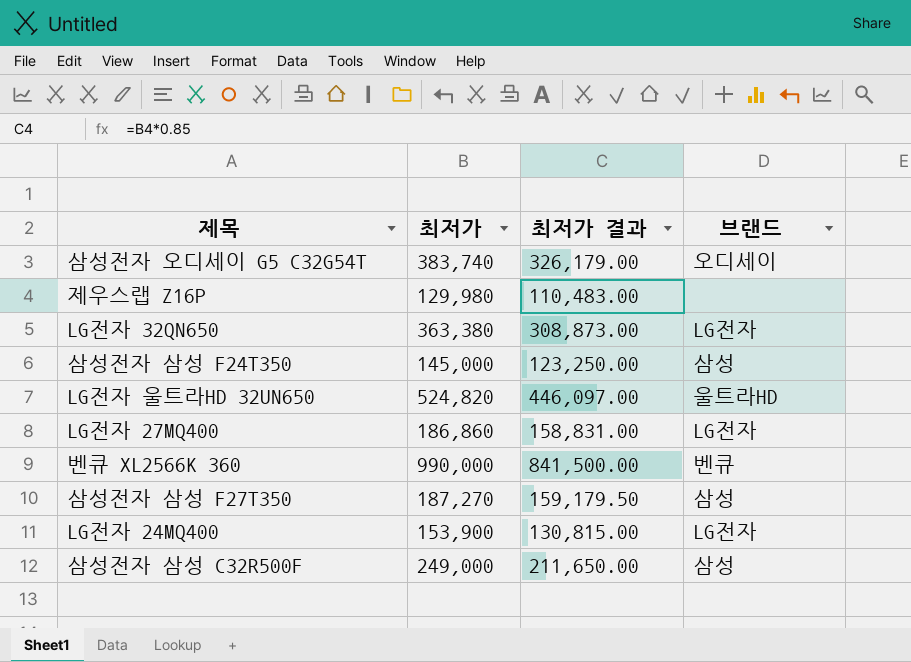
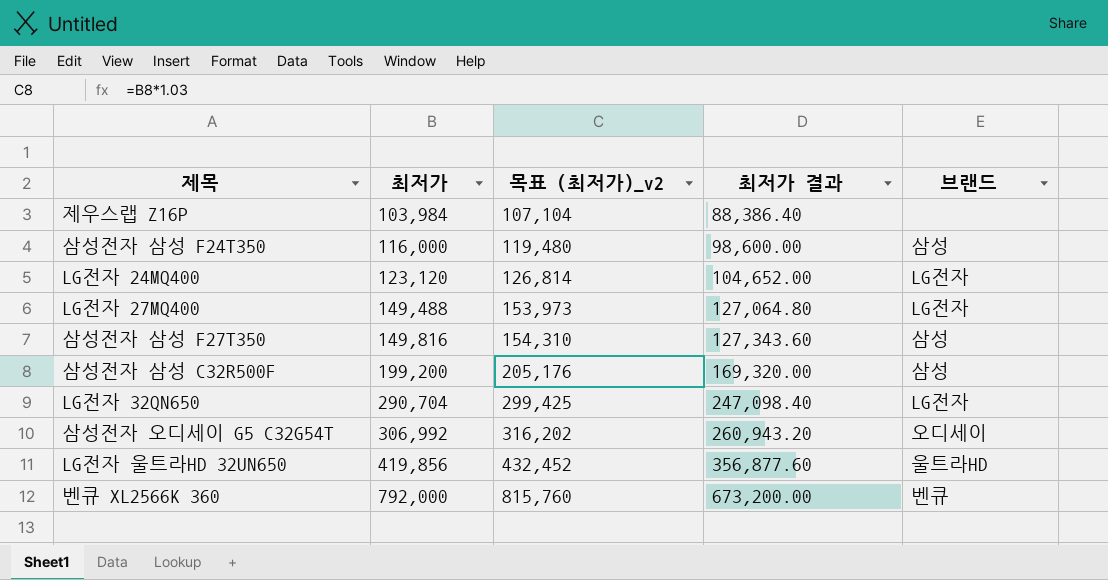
row order: none -> 최저가 ascending
column 목표 (최저가)_v2 | formula: none -> [최저가] * 1.03
제우스랩 Z16P | 최저가: 129,980 -> 103,984
제우스랩 Z16P | 최저가 결과: 110,483.00 -> 88,386.40
삼성전자 삼성 F24T350 | 최저가: 145,000 -> 116,000
삼성전자 삼성 F24T350 | 최저가 결과: 123,250.00 -> 98,600.00
LG전자 24MQ400 | 최저가: 153,900 -> 123,120
LG전자 24MQ400 | 최저가 결과: 130,815.00 -> 104,652.00
LG전자 27MQ400 | 최저가: 186,860 -> 149,488
LG전자 27MQ400 | 최저가 결과: 158,831.00 -> 127,064.80
삼성전자 삼성 F27T350 | 최저가: 187,270 -> 149,816
삼성전자 삼성 F27T350 | 최저가 결과: 159,179.50 -> 127,343.60
삼성전자 삼성 C32R500F | 최저가: 249,000 -> 199,200
삼성전자 삼성 C32R500F | 최저가 결과: 211,650.00 -> 169,320.00
LG전자 32QN650 | 최저가: 363,380 -> 290,704
LG전자 32QN650 | 최저가 결과: 308,873.00 -> 247,098.40
삼성전자 오디세이 G5 C32G54T | 최저가: 383,740 -> 306,992
삼성전자 오디세이 G5 C32G54T | 최저가 결과: 326,179.00 -> 260,943.20
LG전자 울트라HD 32UN650 | 최저가: 524,820 -> 419,856
LG전자 울트라HD 32UN650 | 최저가 결과: 446,097.00 -> 356,877.60
벤큐 XL2566K 360 | 최저가: 990,000 -> 792,000
벤큐 XL2566K 360 | 최저가 결과: 841,500.00 -> 673,200.00

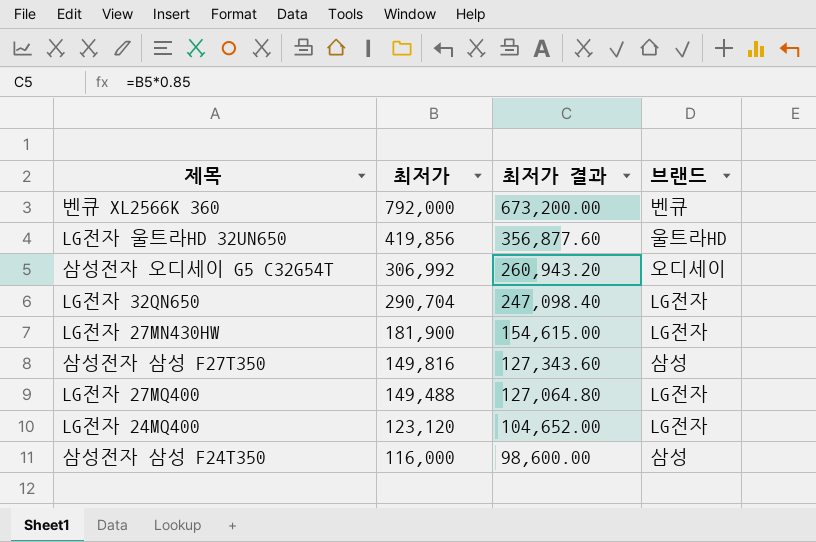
row order: 최저가 ascending -> 최저가 descending
column 목표 (최저가)_v2 | formula: [최저가] * 1.03 -> none
row 제우스랩 Z16P: 103,984 | 107,104 | 88,386.40 | none -> none
row 삼성전자 삼성 C32R500F: 199,200 | 205,176 | 169,320.00 | 삼성 -> none
row LG전자 27MN430HW: none -> 181,900 | 154,615.00 | LG전자

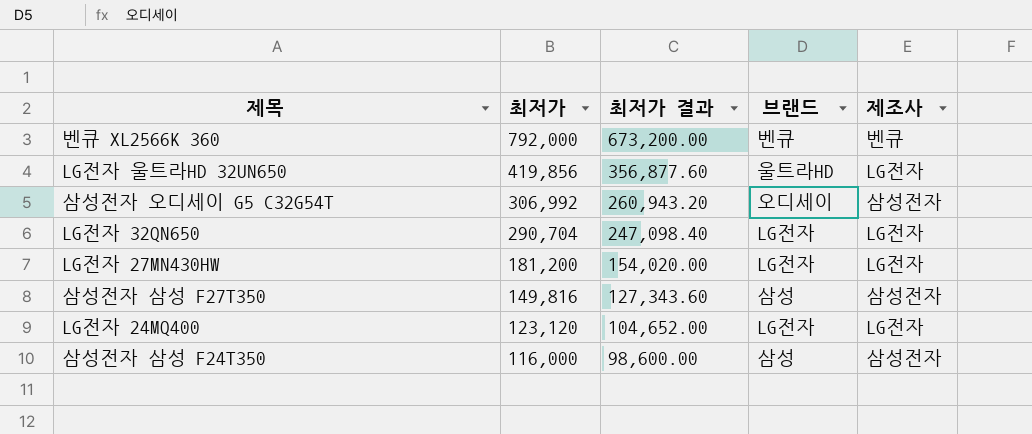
column 제조사 | position: none -> 5
row LG전자 27MQ400: 149,488 | 127,064.80 | LG전자 -> none
LG전자 27MN430HW | 최저가: 181,900 -> 181,200
LG전자 27MN430HW | 최저가 결과: 154,615.00 -> 154,020.00

